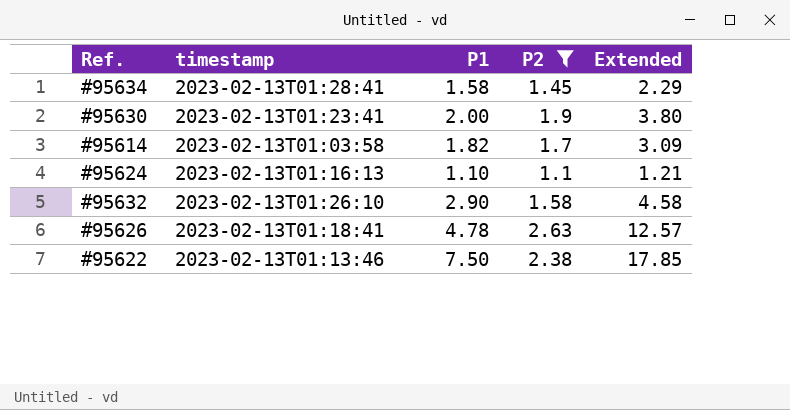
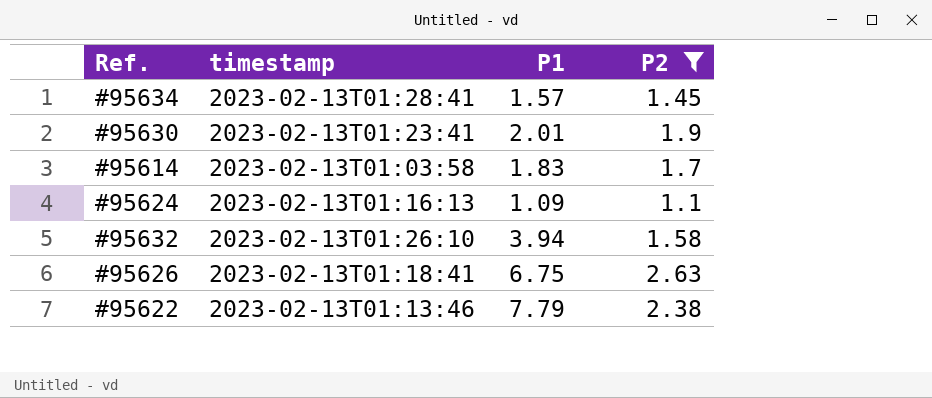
column Extended | formula: [P1] * [P2] -> none
#95634 | P1: 1.58 -> 1.57
#95630 | P1: 2.00 -> 2.01
#95614 | P1: 1.82 -> 1.83
#95624 | P1: 1.10 -> 1.09
#95632 | P1: 2.90 -> 3.94
#95626 | P1: 4.78 -> 6.75
#95622 | P1: 7.50 -> 7.79

